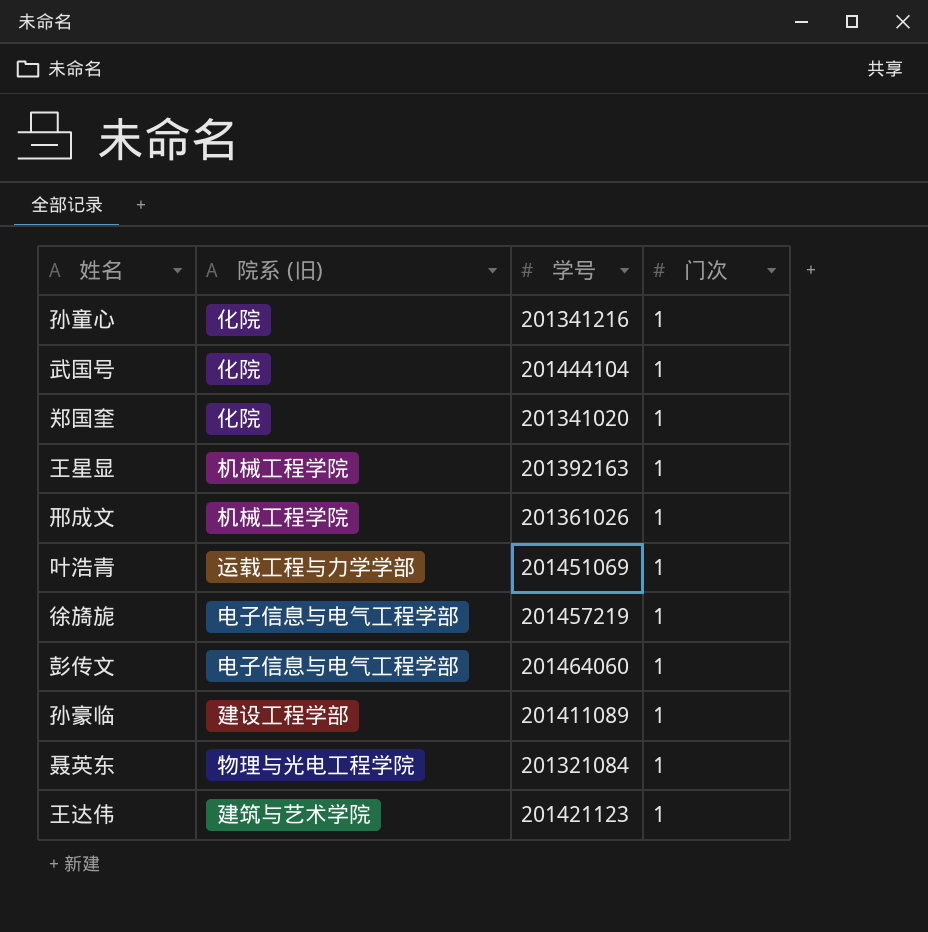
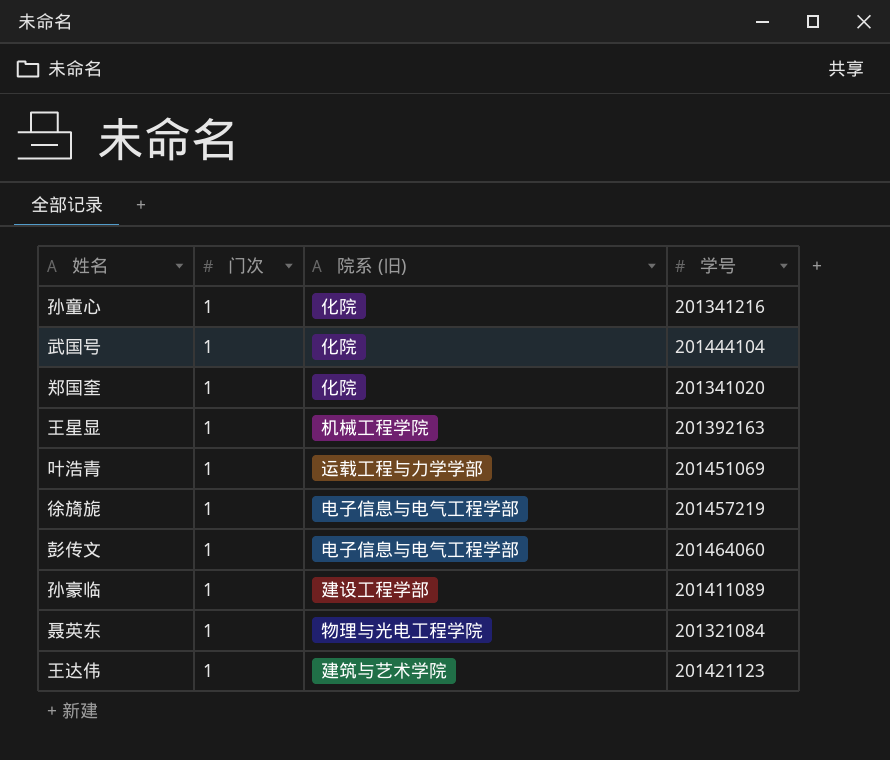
column 门次 | position: 4 -> 2
row 邢成文: 机械工程学院 | 201361026 | 1 -> none

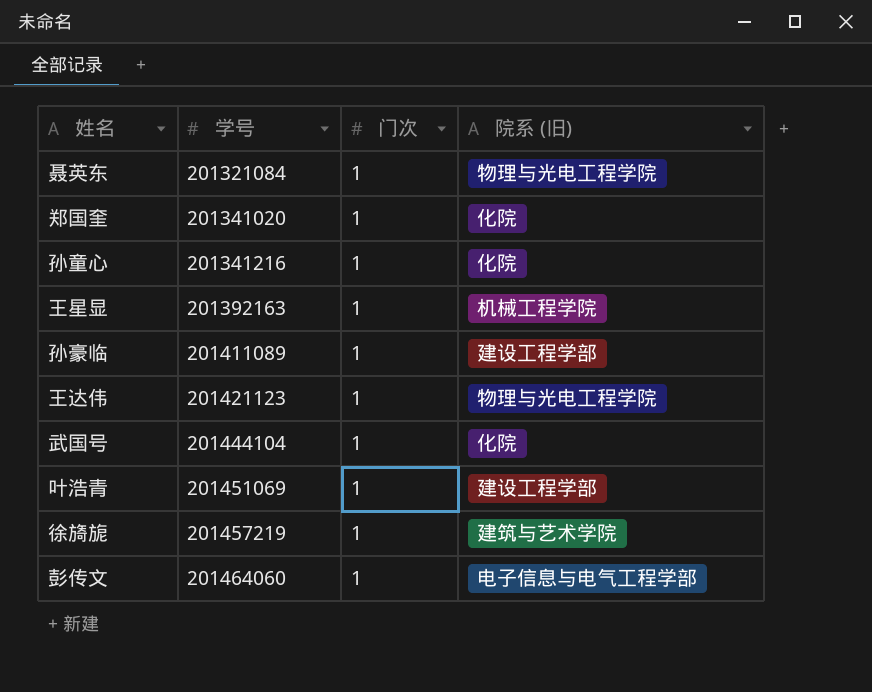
row order: none -> 学号 ascending
column 学号 | position: 4 -> 2
王达伟 | 院系 (旧): 建筑与艺术学院 -> 物理与光电工程学院
叶浩青 | 院系 (旧): 运载工程与力学学部 -> 建设工程学部
徐旖旎 | 院系 (旧): 电子信息与电气工程学部 -> 建筑与艺术学院

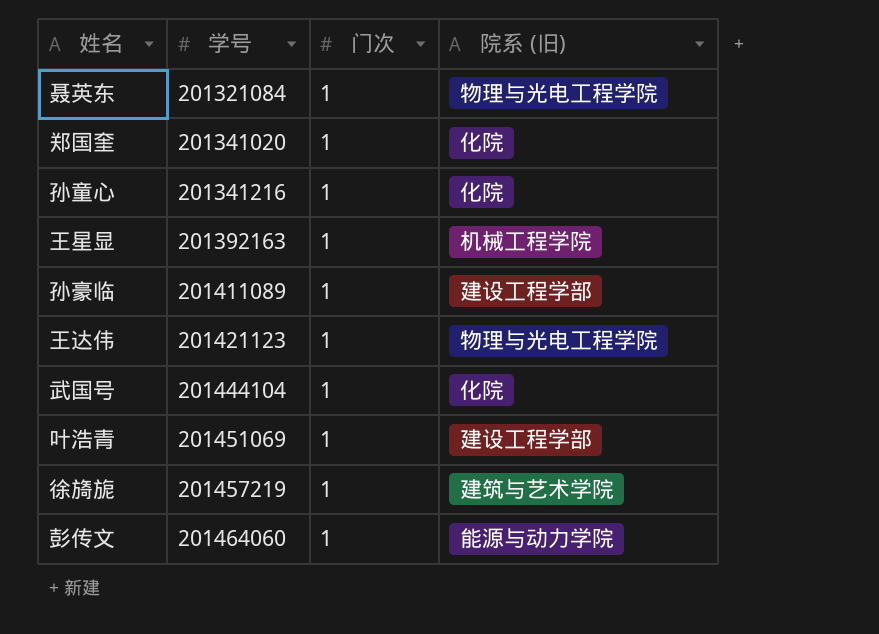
彭传文 | 院系 (旧): 电子信息与电气工程学部 -> 能源与动力学院

